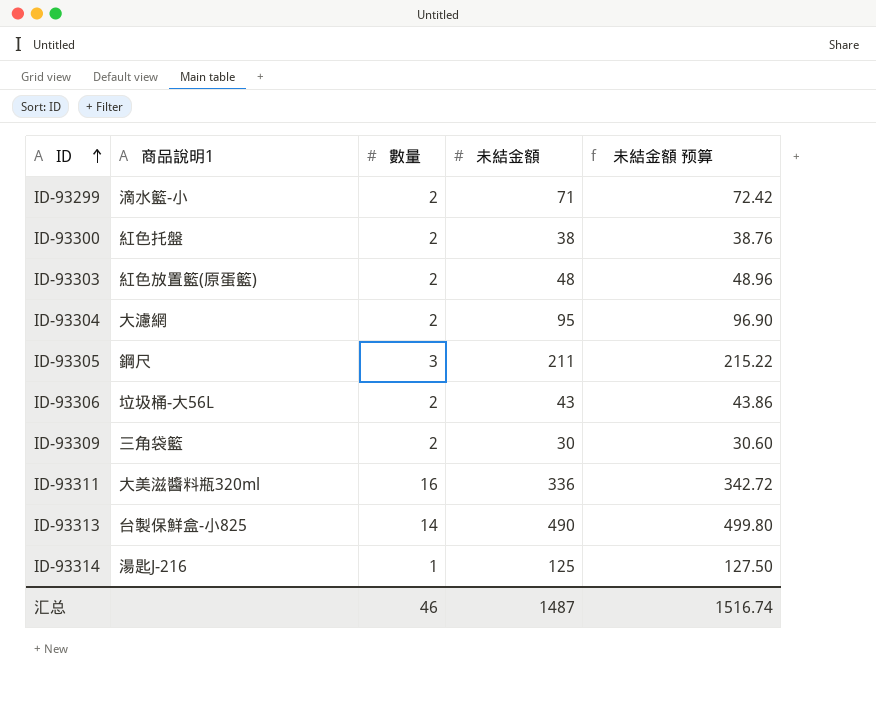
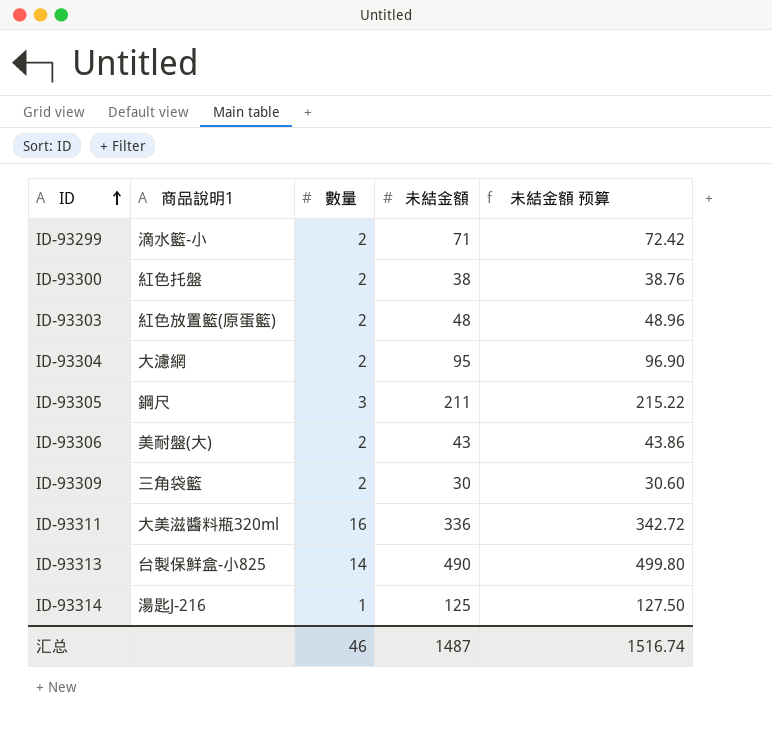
ID-93306 | 商品說明1: 垃圾桶-大56L -> 美耐盤(大)

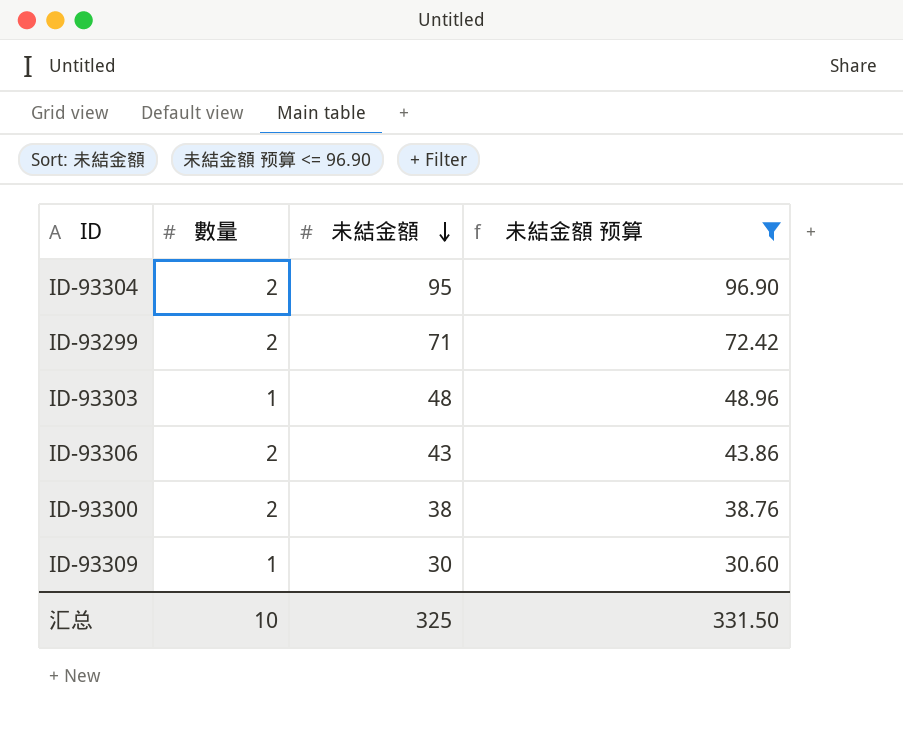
filter: none -> 未結金額 预算 <= 96.90
row order: ID ascending -> 未結金額 descending
column 商品說明1 | position: 2 -> none
ID-93303 | 數量: 2 -> 1
ID-93309 | 數量: 2 -> 1
汇总 | 數量: 46 -> 10
汇总 | 未結金額: 1487 -> 325
汇总 | 未結金額 预算: 1516.74 -> 331.50

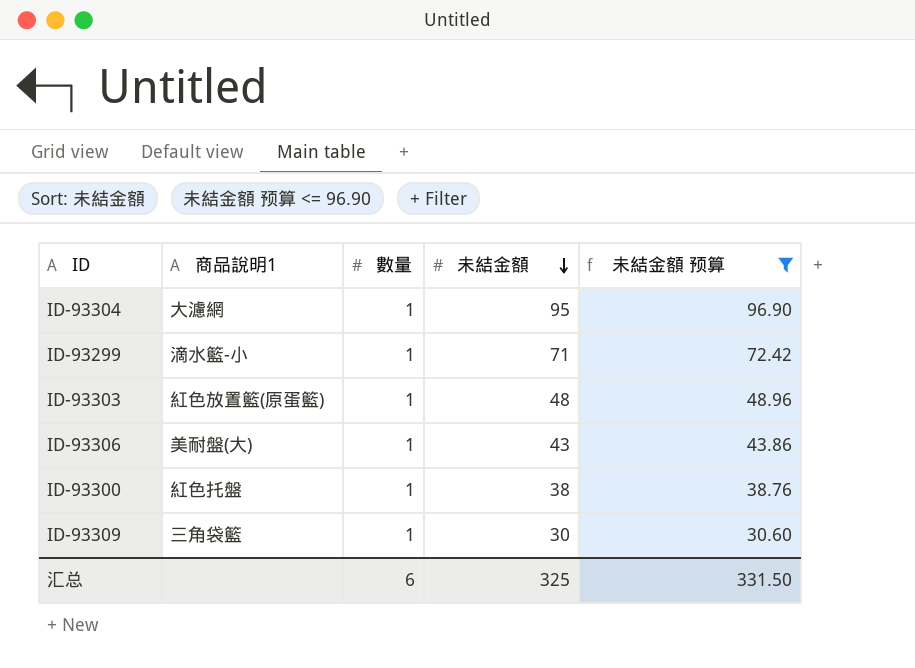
column 商品說明1 | position: none -> 2
ID-93304 | 數量: 2 -> 1
ID-93299 | 數量: 2 -> 1
ID-93306 | 數量: 2 -> 1
ID-93300 | 數量: 2 -> 1
汇总 | 數量: 10 -> 6

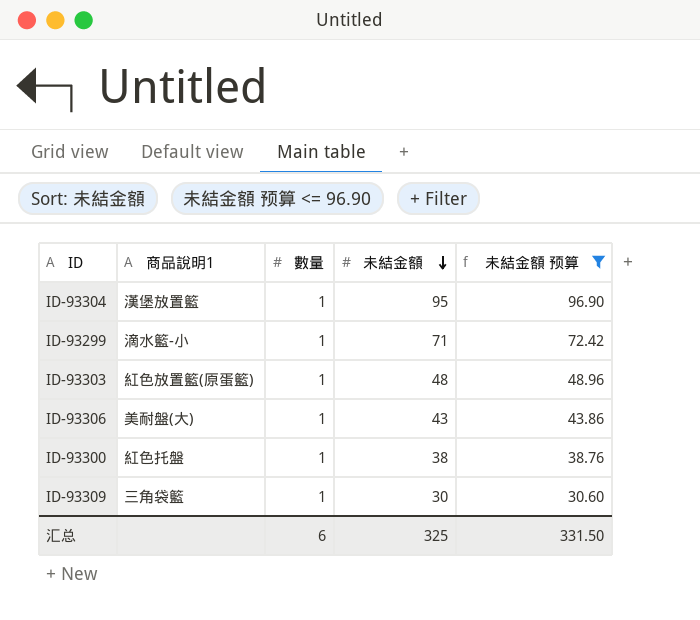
ID-93304 | 商品說明1: 大濾網 -> 漢堡放置籃

